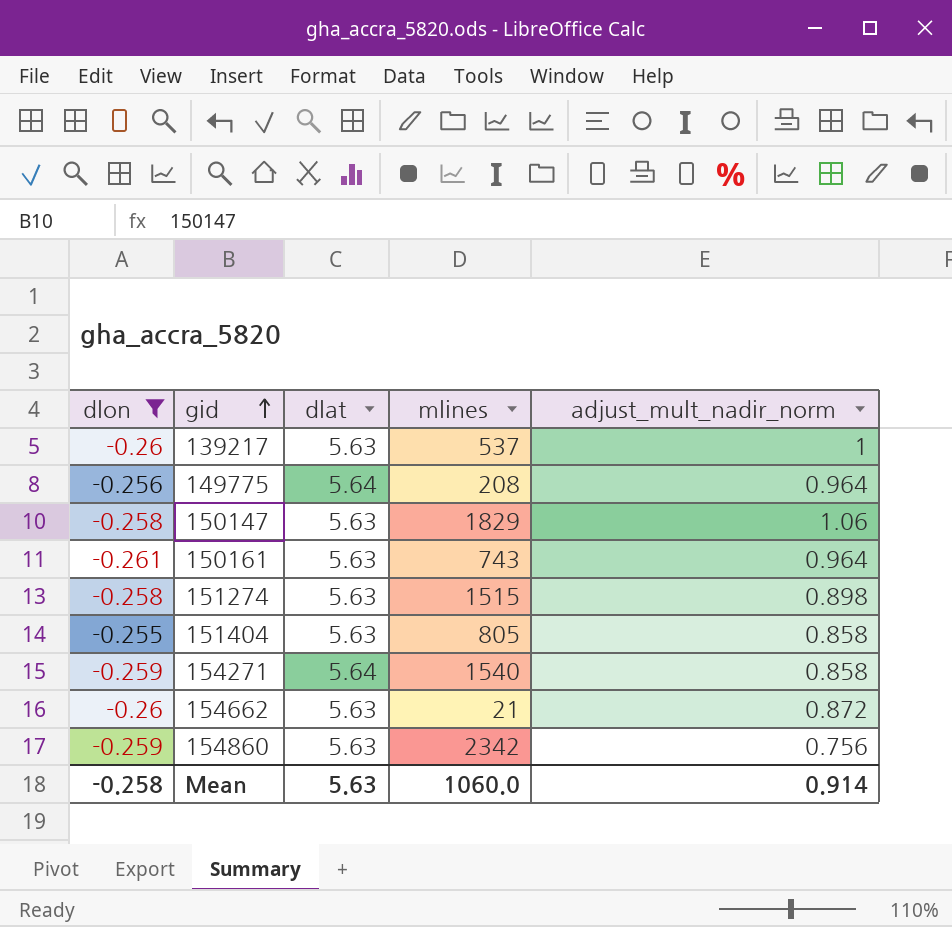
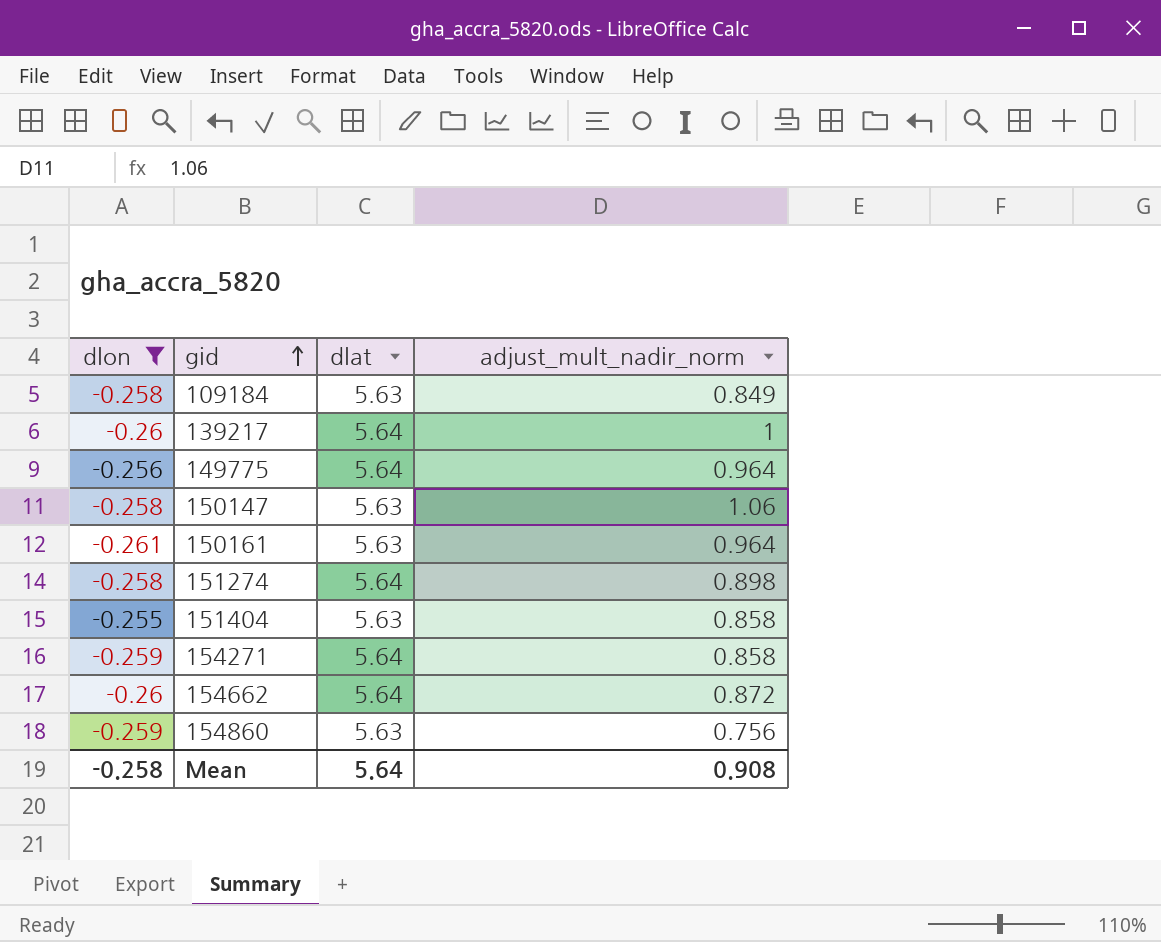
column mlines | position: 4 -> none
row 109184: none -> -0.258 | 5.63 | 0.849
139217 | dlat: 5.63 -> 5.64
151274 | dlat: 5.63 -> 5.64
154662 | dlat: 5.63 -> 5.64
Mean | dlat: 5.63 -> 5.64
Mean | adjust_mult_nadir_norm: 0.914 -> 0.908

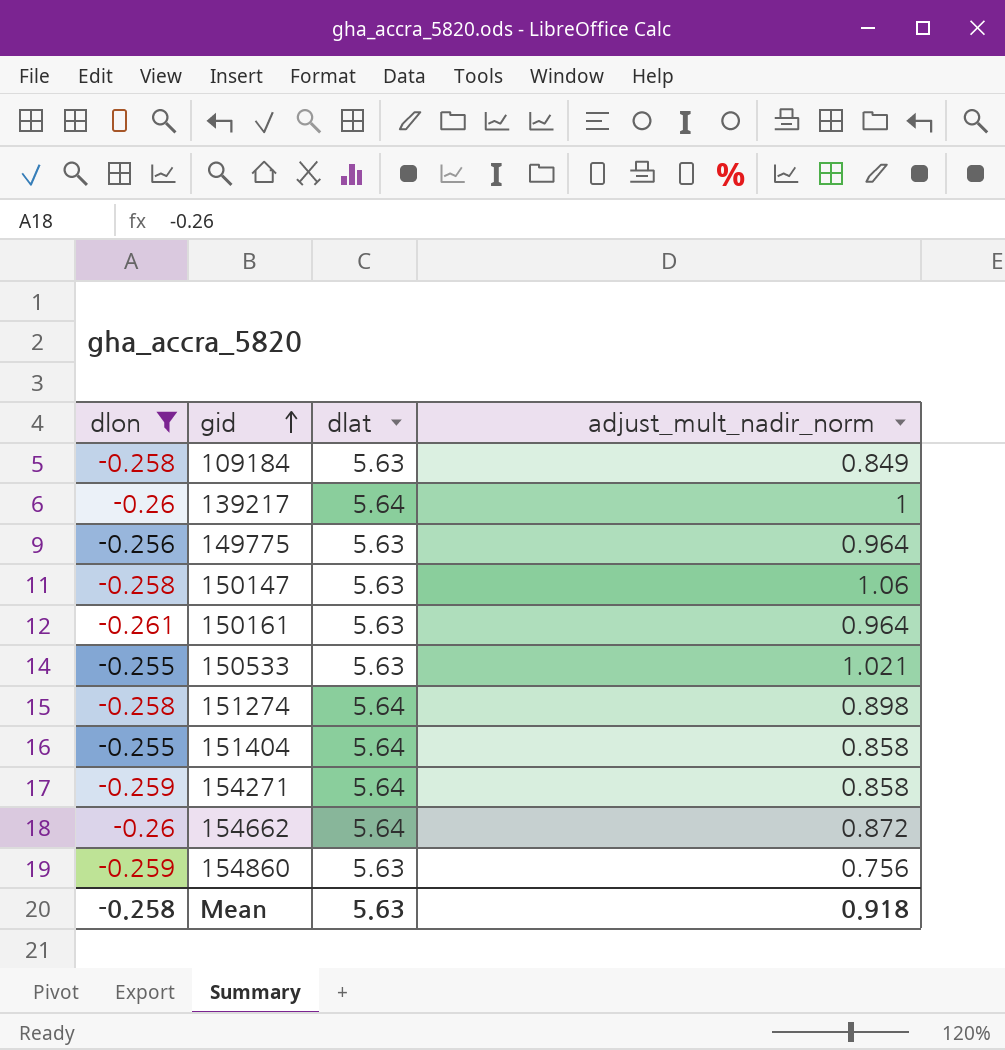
149775 | dlat: 5.64 -> 5.63
row 150533: none -> -0.255 | 5.63 | 1.021
151404 | dlat: 5.63 -> 5.64
Mean | dlat: 5.64 -> 5.63
Mean | adjust_mult_nadir_norm: 0.908 -> 0.918

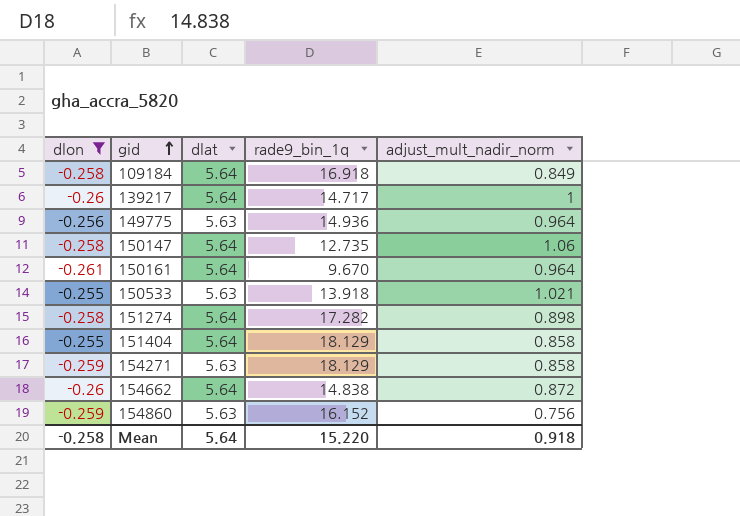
column rade9_bin_1q | position: none -> 4
109184 | dlat: 5.63 -> 5.64
150147 | dlat: 5.63 -> 5.64
150161 | dlat: 5.63 -> 5.64
154271 | dlat: 5.64 -> 5.63
Mean | dlat: 5.63 -> 5.64

